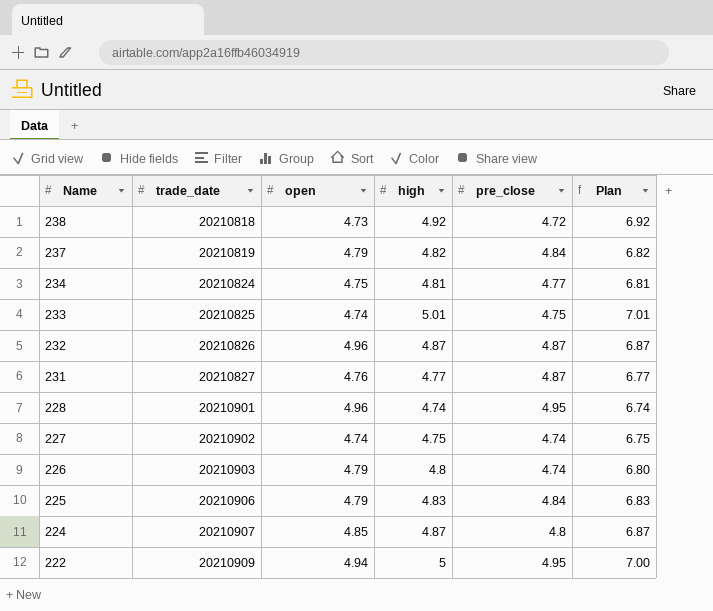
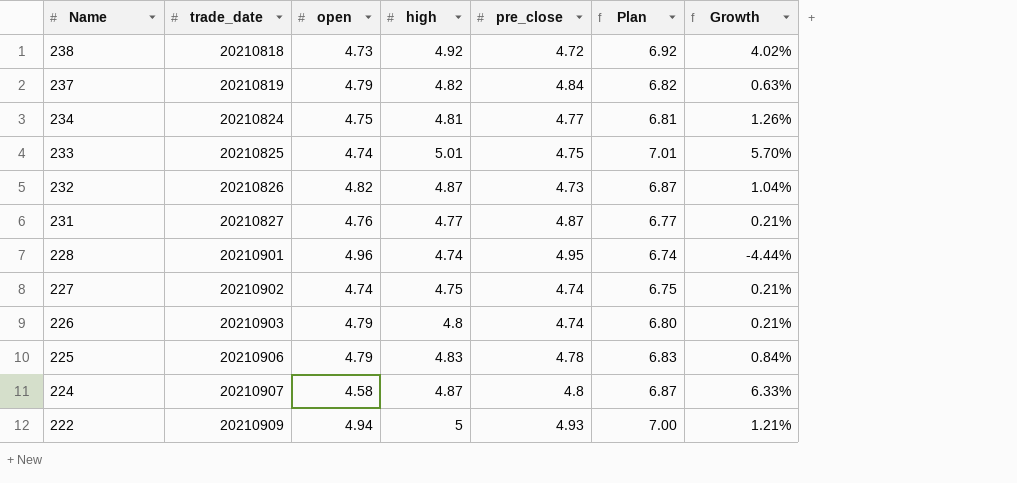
column Growth | formula: none -> ([high] - [open]) / [open]
232 | open: 4.96 -> 4.82
232 | pre_close: 4.87 -> 4.73
225 | pre_close: 4.84 -> 4.78
224 | open: 4.85 -> 4.58
222 | pre_close: 4.95 -> 4.93

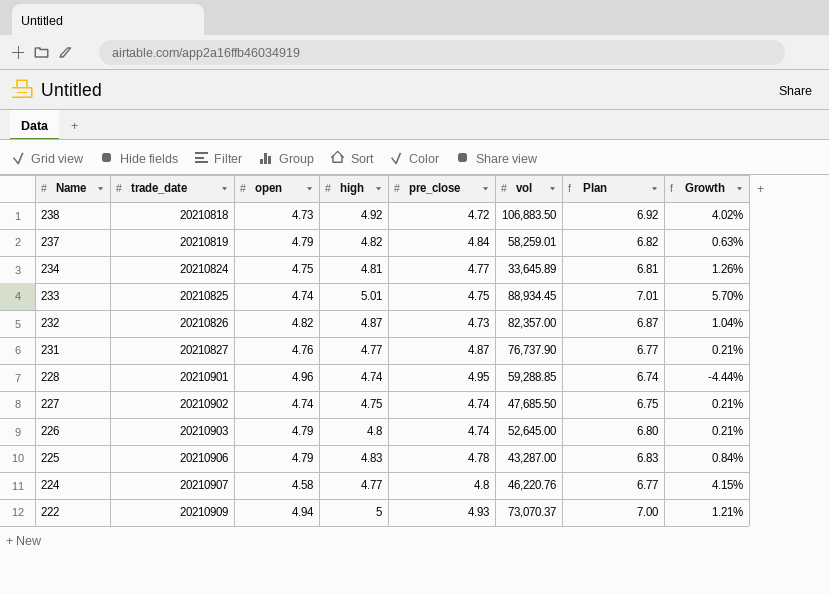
column vol | position: none -> 6
224 | high: 4.87 -> 4.77
224 | Plan: 6.87 -> 6.77
224 | Growth: 6.33% -> 4.15%

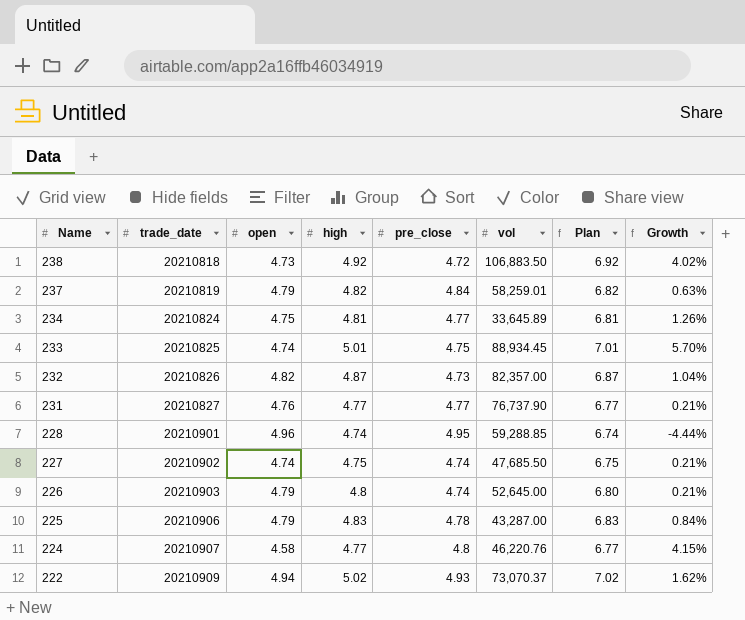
231 | pre_close: 4.87 -> 4.77
222 | high: 5 -> 5.02
222 | Plan: 7.00 -> 7.02
222 | Growth: 1.21% -> 1.62%

